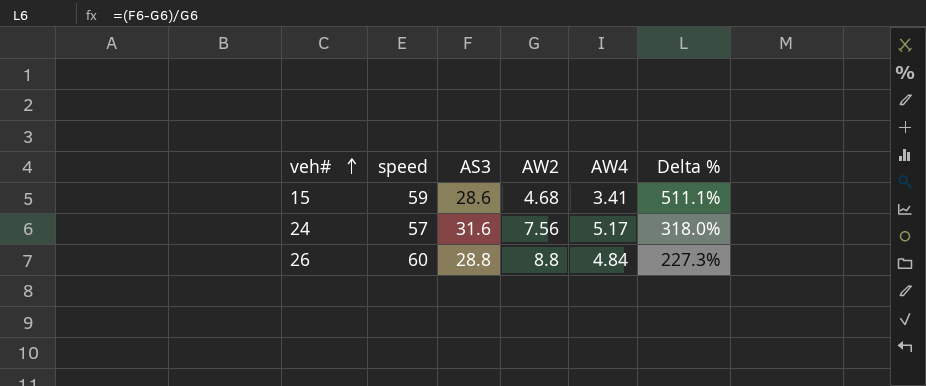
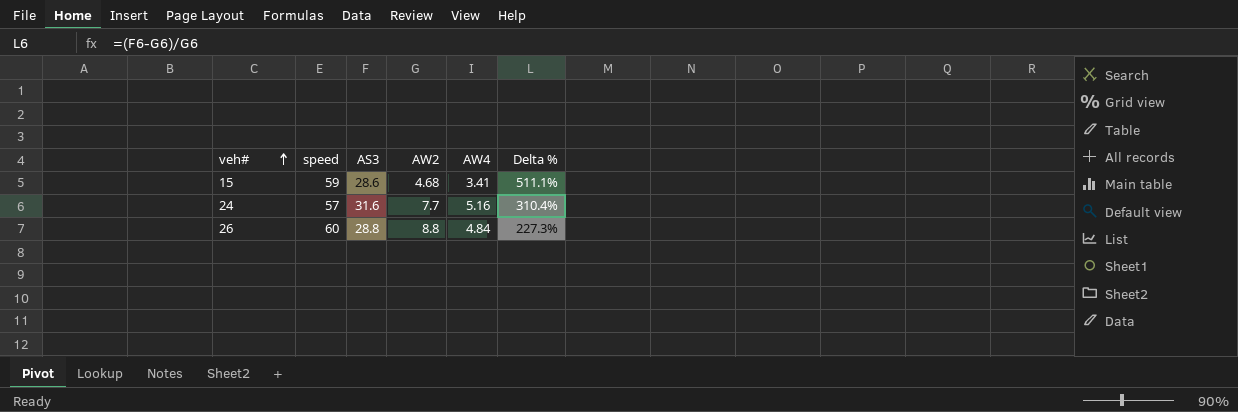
24 | AW2: 7.56 -> 7.7
24 | AW4: 5.17 -> 5.16
24 | Delta %: 318.0% -> 310.4%

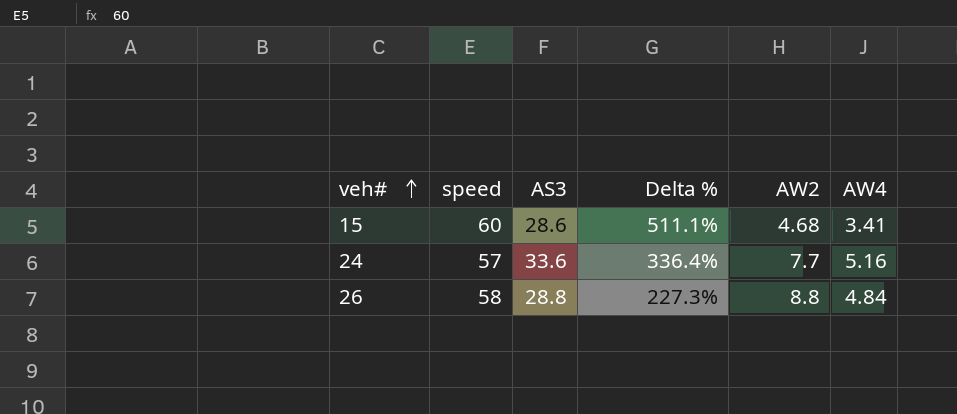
column Delta % | position: 6 -> 4
15 | speed: 59 -> 60
24 | AS3: 31.6 -> 33.6
24 | Delta %: 310.4% -> 336.4%
26 | speed: 60 -> 58

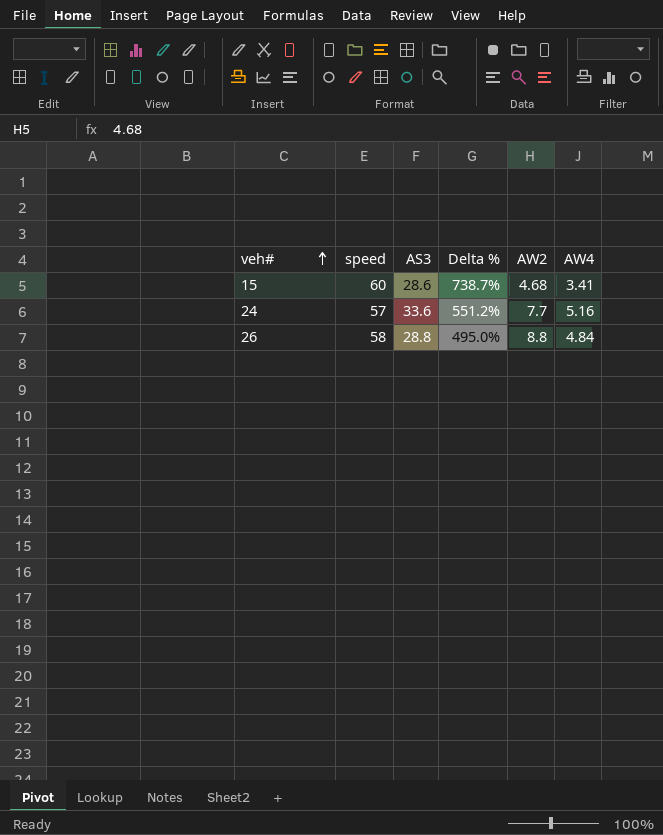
column Delta % | formula: ([AS3] - [AW2]) / [AW2] -> ([AS3] - [AW4]) / [AW4]

